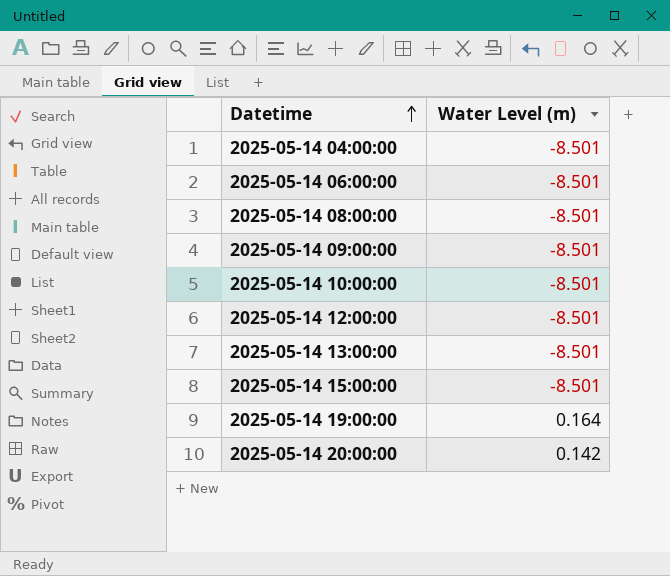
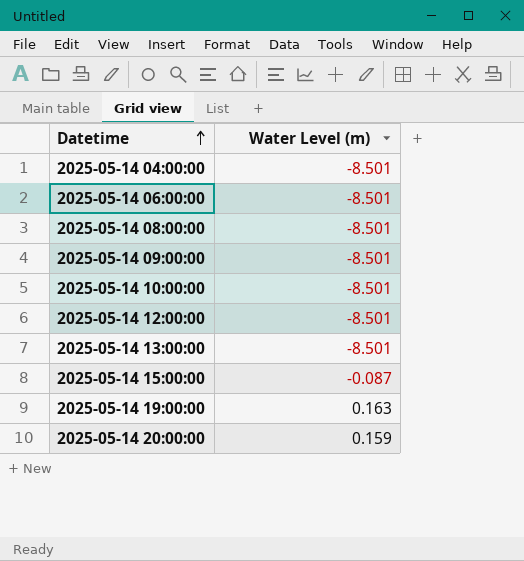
2025-05-14 15:00:00 | Water Level (m): -8.501 -> -0.087
2025-05-14 19:00:00 | Water Level (m): 0.164 -> 0.163
2025-05-14 20:00:00 | Water Level (m): 0.142 -> 0.159

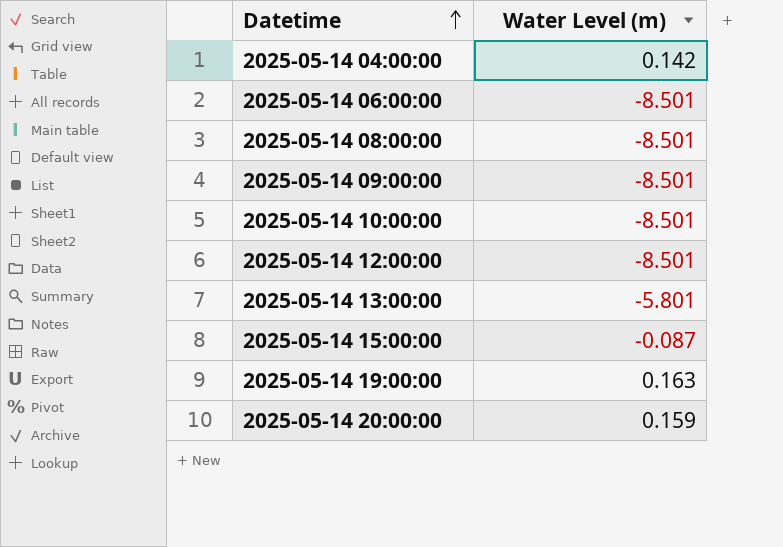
2025-05-14 04:00:00 | Water Level (m): -8.501 -> 0.142
2025-05-14 13:00:00 | Water Level (m): -8.501 -> -5.801

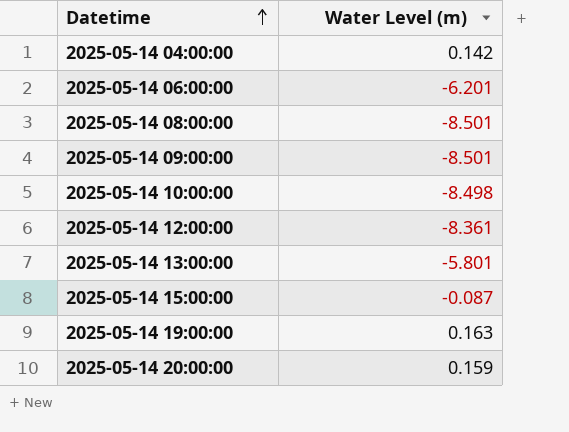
2025-05-14 06:00:00 | Water Level (m): -8.501 -> -6.201
2025-05-14 10:00:00 | Water Level (m): -8.501 -> -8.498
2025-05-14 12:00:00 | Water Level (m): -8.501 -> -8.361

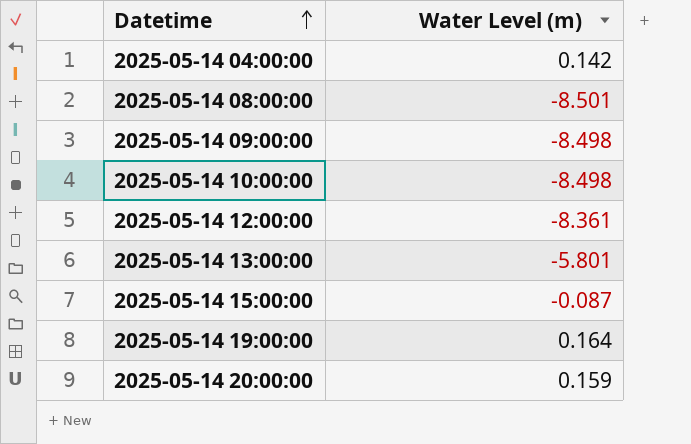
row 2025-05-14 06:00:00: -6.201 -> none
2025-05-14 09:00:00 | Water Level (m): -8.501 -> -8.498
2025-05-14 19:00:00 | Water Level (m): 0.163 -> 0.164

